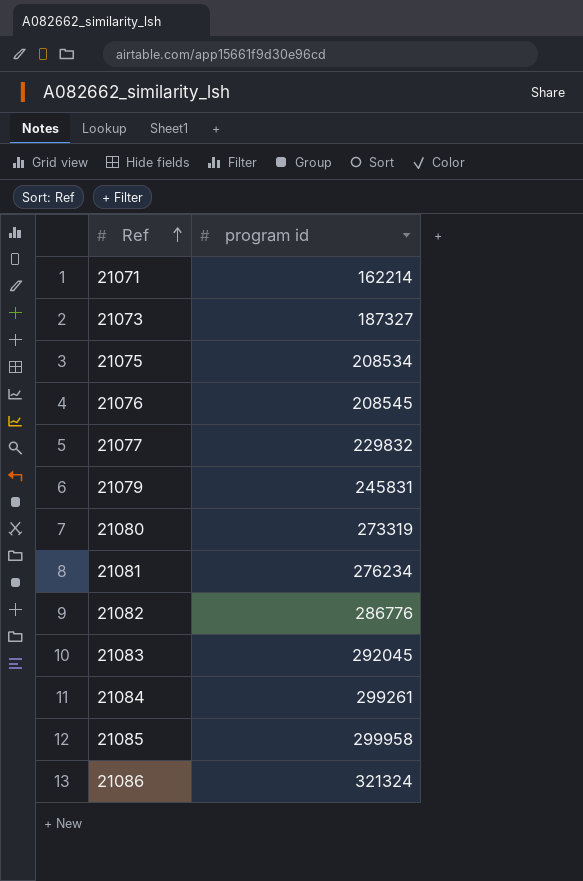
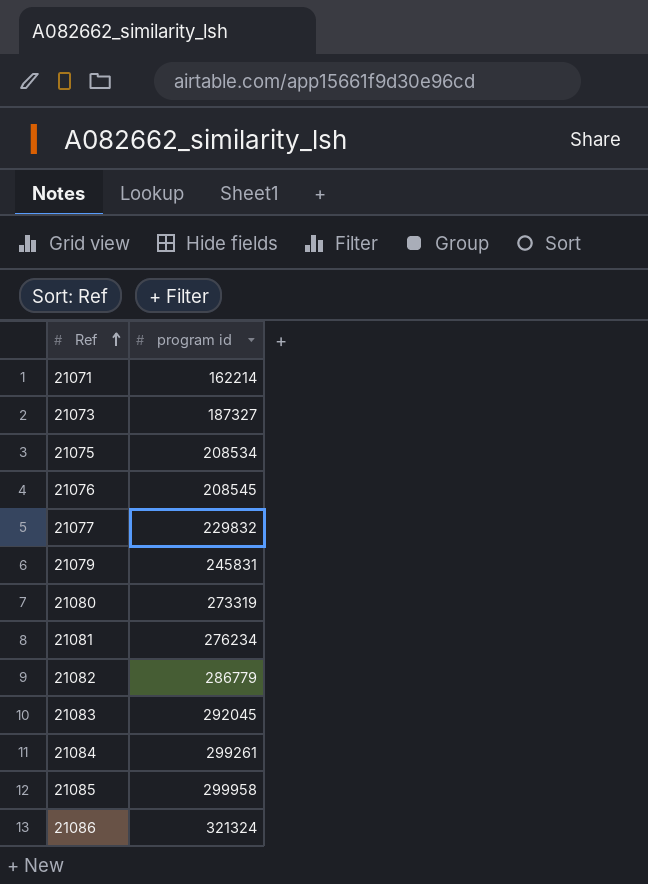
21082 | program id: 286776 -> 286779

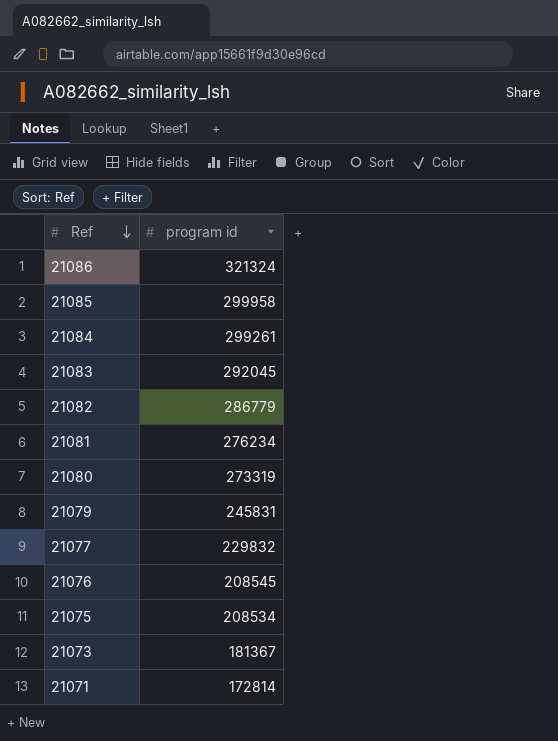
row order: Ref ascending -> Ref descending
21073 | program id: 187327 -> 181367
21071 | program id: 162214 -> 172814

